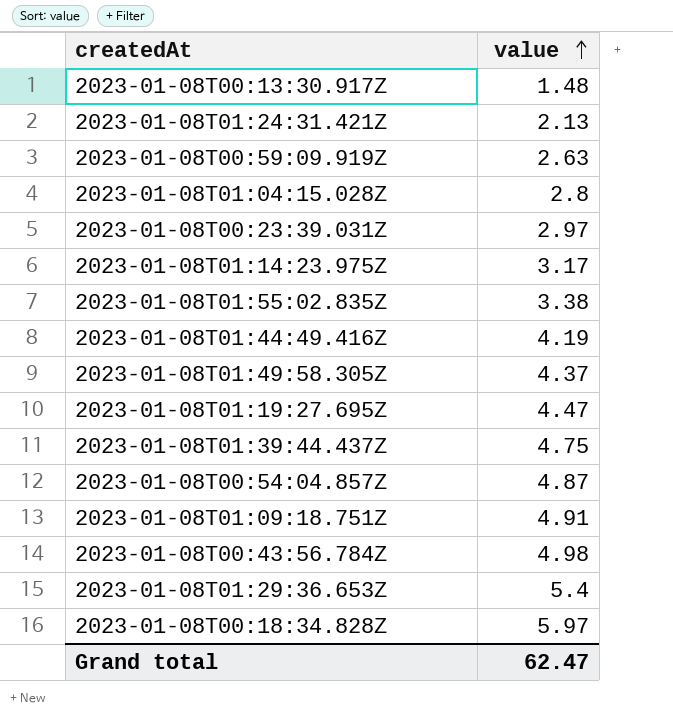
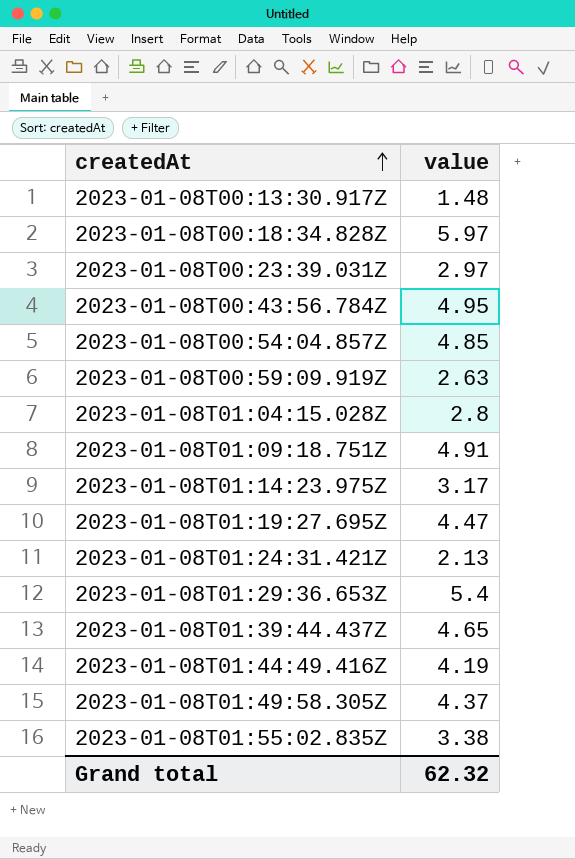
row order: value ascending -> createdAt ascending
2023-01-08T00:43:56.784Z | value: 4.98 -> 4.95
2023-01-08T00:54:04.857Z | value: 4.87 -> 4.85
2023-01-08T01:39:44.437Z | value: 4.75 -> 4.65
Grand total | value: 62.47 -> 62.32

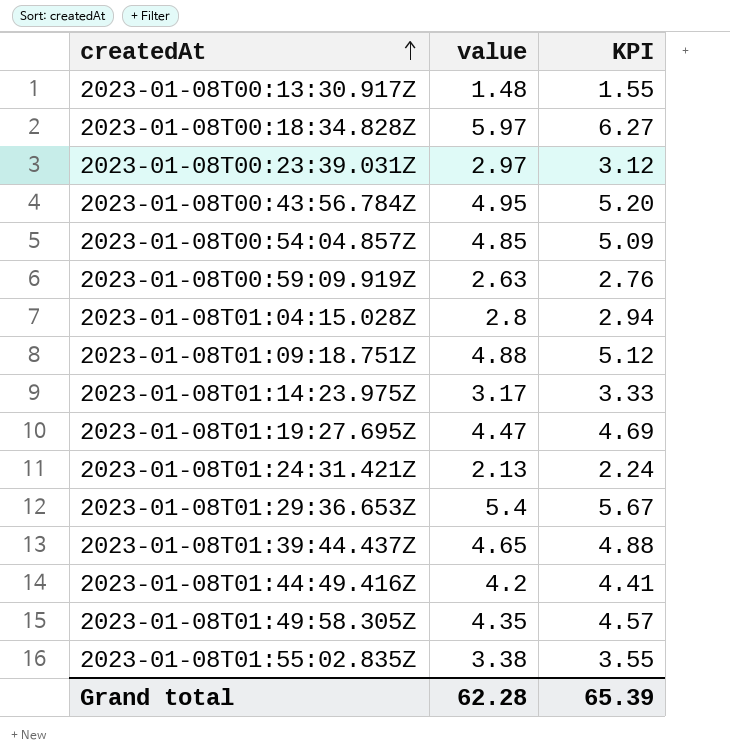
column KPI | formula: none -> [value] * 1.05
2023-01-08T01:09:18.751Z | value: 4.91 -> 4.88
2023-01-08T01:44:49.416Z | value: 4.19 -> 4.2
2023-01-08T01:49:58.305Z | value: 4.37 -> 4.35
Grand total | value: 62.32 -> 62.28

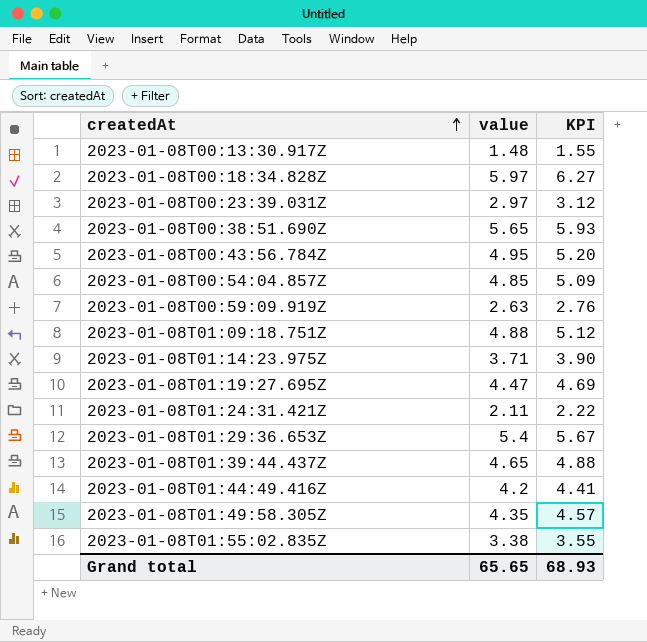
row 2023-01-08T01:04:15.028Z: 2.8 | 2.94 -> none
row 2023-01-08T00:38:51.690Z: none -> 5.65 | 5.93
2023-01-08T01:14:23.975Z | value: 3.17 -> 3.71
2023-01-08T01:14:23.975Z | KPI: 3.33 -> 3.90
2023-01-08T01:24:31.421Z | value: 2.13 -> 2.11
2023-01-08T01:24:31.421Z | KPI: 2.24 -> 2.22
Grand total | value: 62.28 -> 65.65
Grand total | KPI: 65.39 -> 68.93

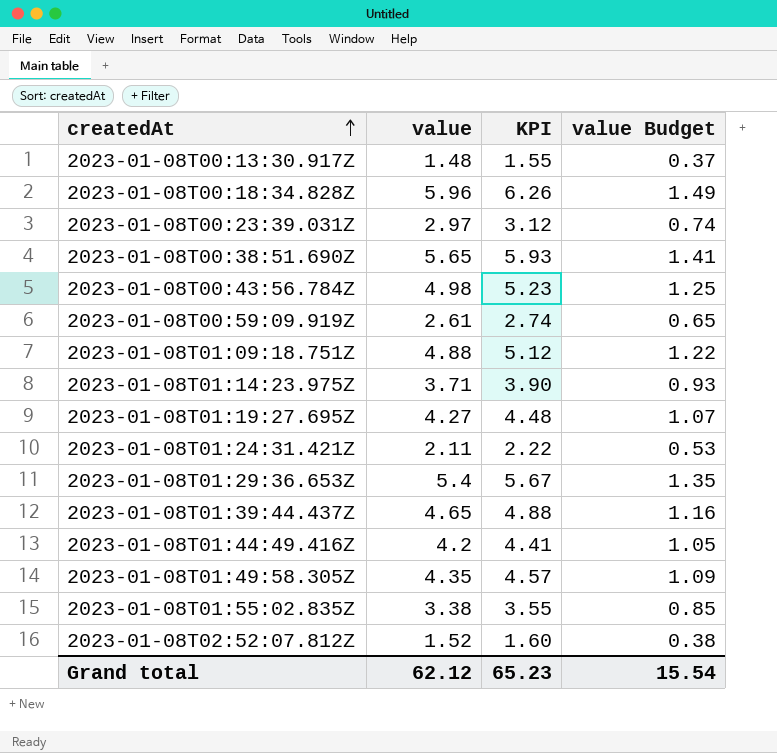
column value Budget | formula: none -> [value] * 0.25
row 2023-01-08T00:54:04.857Z: 4.85 | 5.09 -> none
2023-01-08T00:18:34.828Z | value: 5.97 -> 5.96
2023-01-08T00:18:34.828Z | KPI: 6.27 -> 6.26
2023-01-08T00:43:56.784Z | value: 4.95 -> 4.98
2023-01-08T00:43:56.784Z | KPI: 5.20 -> 5.23
2023-01-08T00:59:09.919Z | value: 2.63 -> 2.61
2023-01-08T00:59:09.919Z | KPI: 2.76 -> 2.74
2023-01-08T01:19:27.695Z | value: 4.47 -> 4.27
2023-01-08T01:19:27.695Z | KPI: 4.69 -> 4.48
row 2023-01-08T02:52:07.812Z: none -> 1.52 | 1.60 | 0.38
Grand total | value: 65.65 -> 62.12
Grand total | KPI: 68.93 -> 65.23

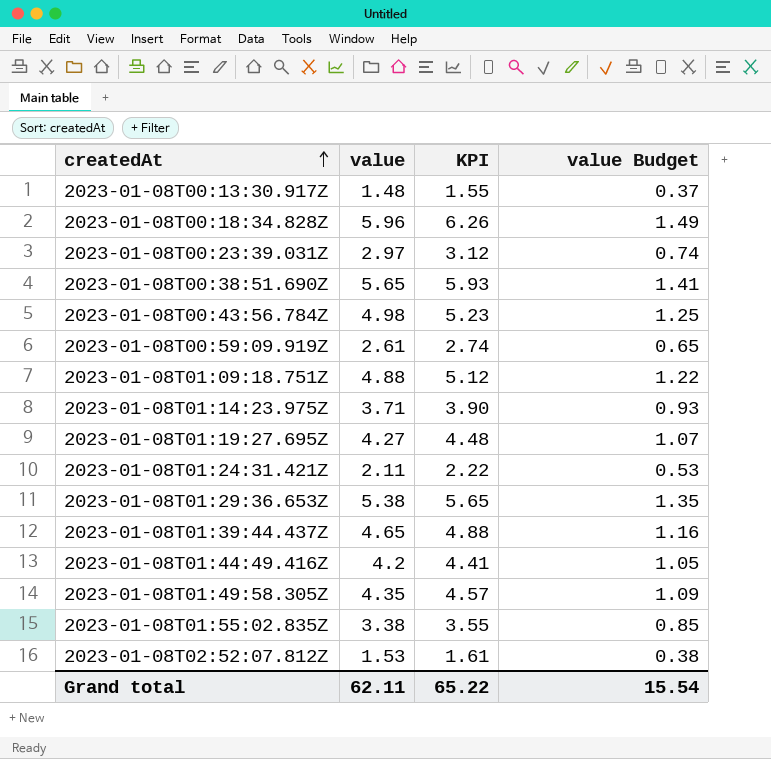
2023-01-08T01:29:36.653Z | value: 5.4 -> 5.38
2023-01-08T01:29:36.653Z | KPI: 5.67 -> 5.65
2023-01-08T02:52:07.812Z | value: 1.52 -> 1.53
2023-01-08T02:52:07.812Z | KPI: 1.60 -> 1.61
Grand total | value: 62.12 -> 62.11
Grand total | KPI: 65.23 -> 65.22

